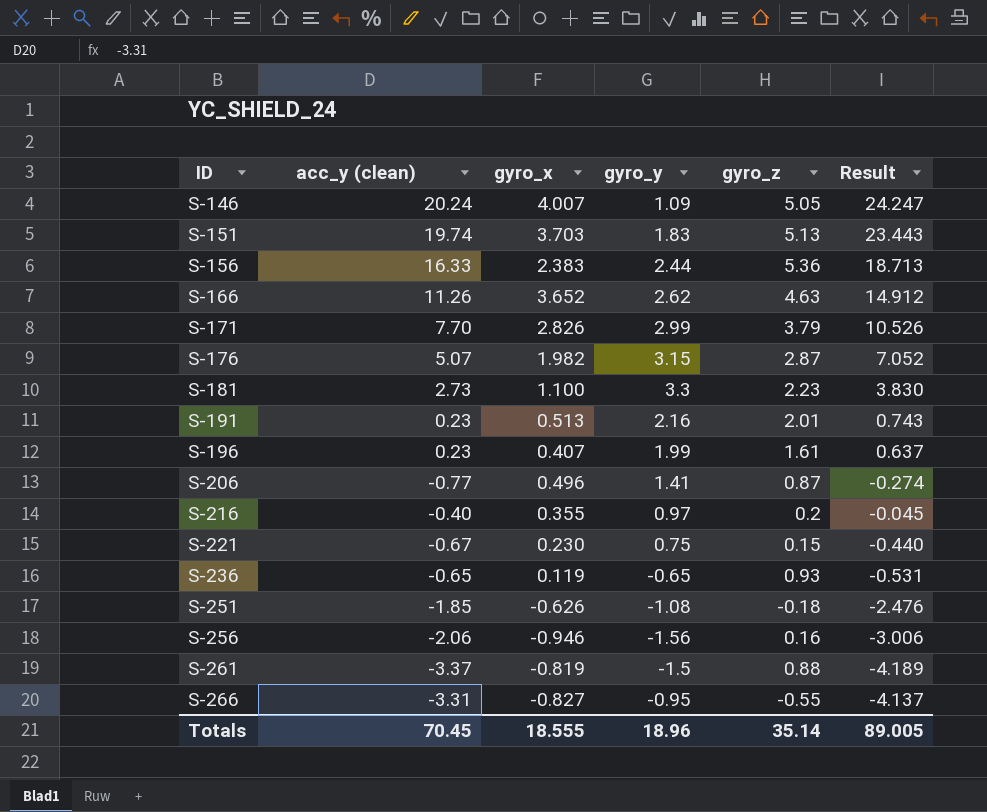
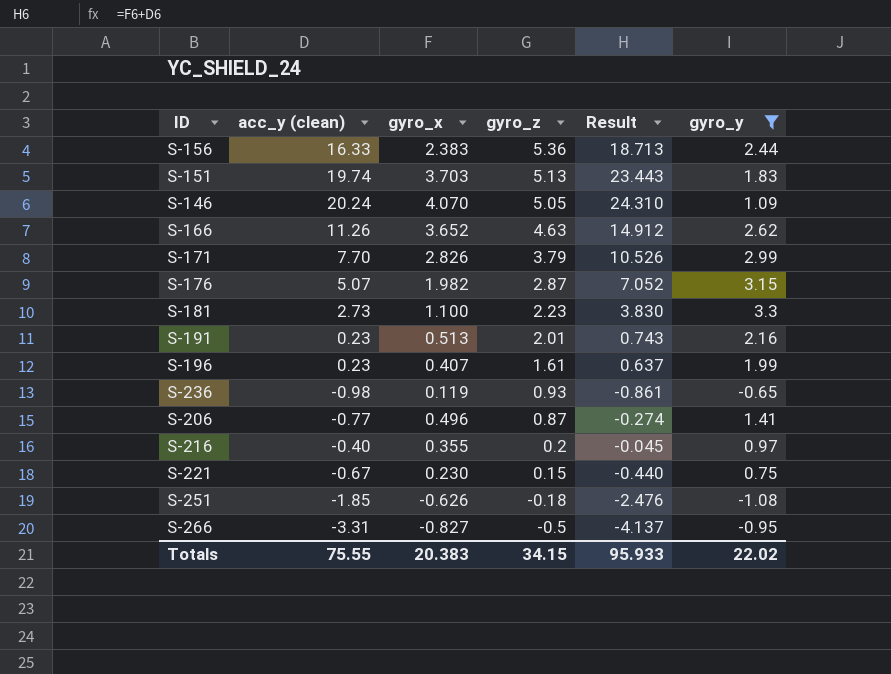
filter: none -> gyro_y >= -1.08
row order: ID ascending -> gyro_z descending
column gyro_y | position: 4 -> 6
S-146 | gyro_x: 4.007 -> 4.070
S-146 | Result: 24.247 -> 24.310
S-236 | acc_y (clean): -0.65 -> -0.98
S-236 | Result: -0.531 -> -0.861
S-266 | gyro_z: -0.55 -> -0.5
Totals | acc_y (clean): 70.45 -> 75.55
Totals | gyro_x: 18.555 -> 20.383
Totals | gyro_z: 35.14 -> 34.15
Totals | Result: 89.005 -> 95.933
Totals | gyro_y: 18.96 -> 22.02

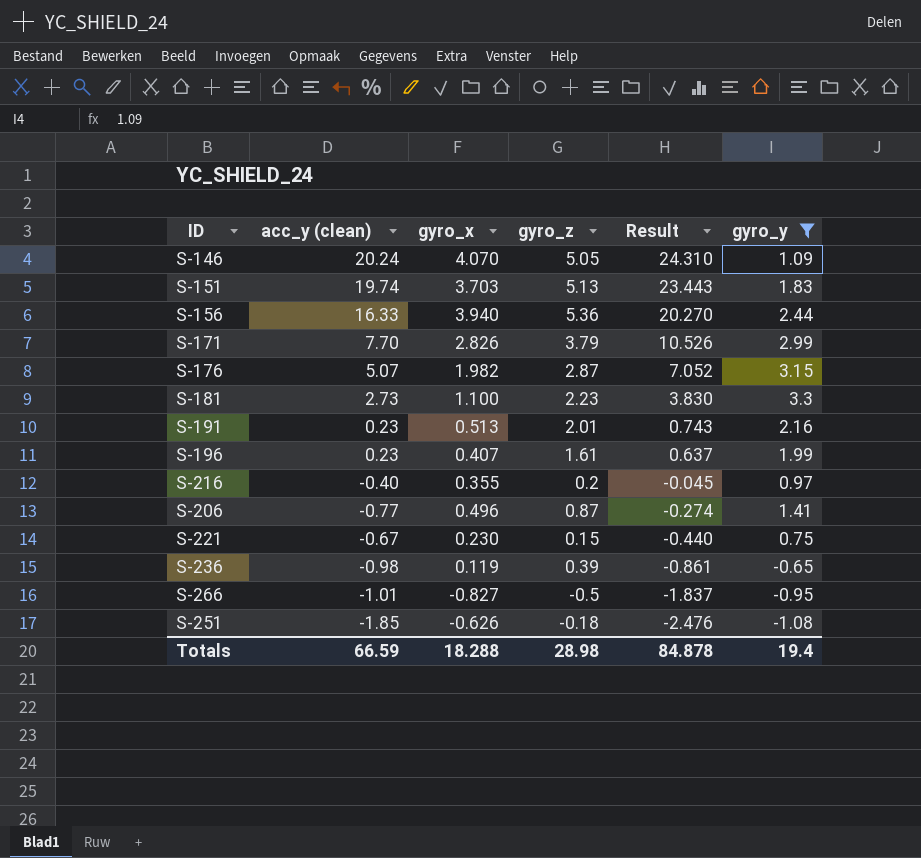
row order: gyro_z descending -> Result descending
row S-166: 11.26 | 3.652 | 4.63 | 14.912 | 2.62 -> none
S-156 | gyro_x: 2.383 -> 3.940
S-156 | Result: 18.713 -> 20.270
S-236 | gyro_z: 0.93 -> 0.39
S-266 | acc_y (clean): -3.31 -> -1.01
S-266 | Result: -4.137 -> -1.837
Totals | acc_y (clean): 75.55 -> 66.59
Totals | gyro_x: 20.383 -> 18.288
Totals | gyro_z: 34.15 -> 28.98
Totals | Result: 95.933 -> 84.878
Totals | gyro_y: 22.02 -> 19.4

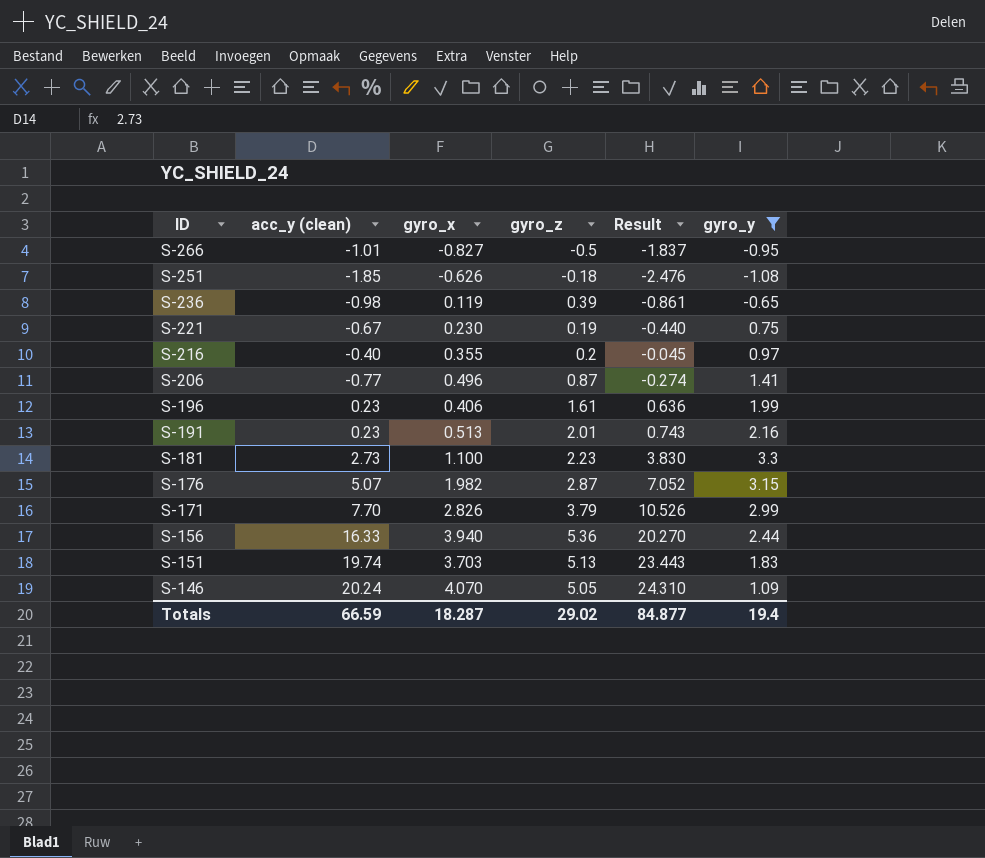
row order: Result descending -> ID descending
S-221 | gyro_z: 0.15 -> 0.19
S-196 | gyro_x: 0.407 -> 0.406
S-196 | Result: 0.637 -> 0.636
Totals | gyro_x: 18.288 -> 18.287
Totals | gyro_z: 28.98 -> 29.02
Totals | Result: 84.878 -> 84.877

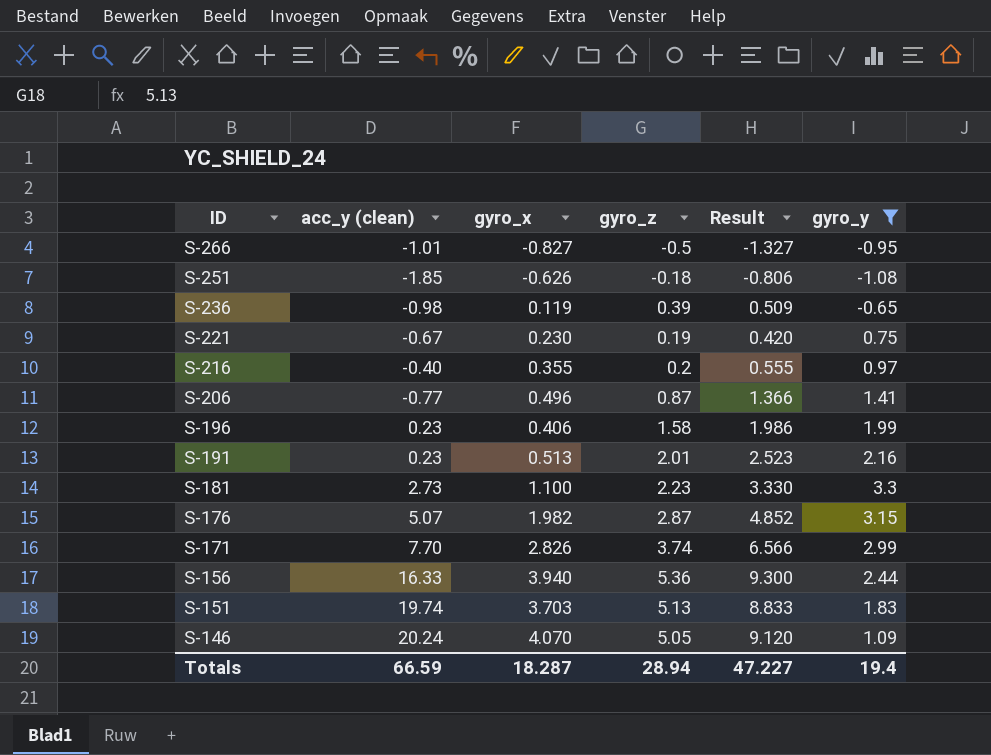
column Result | formula: [acc_y (clean)] + [gyro_x] -> [gyro_x] + [gyro_z]
S-196 | gyro_z: 1.61 -> 1.58
S-171 | gyro_z: 3.79 -> 3.74
Totals | gyro_z: 29.02 -> 28.94
Totals | Result: 84.877 -> 47.227

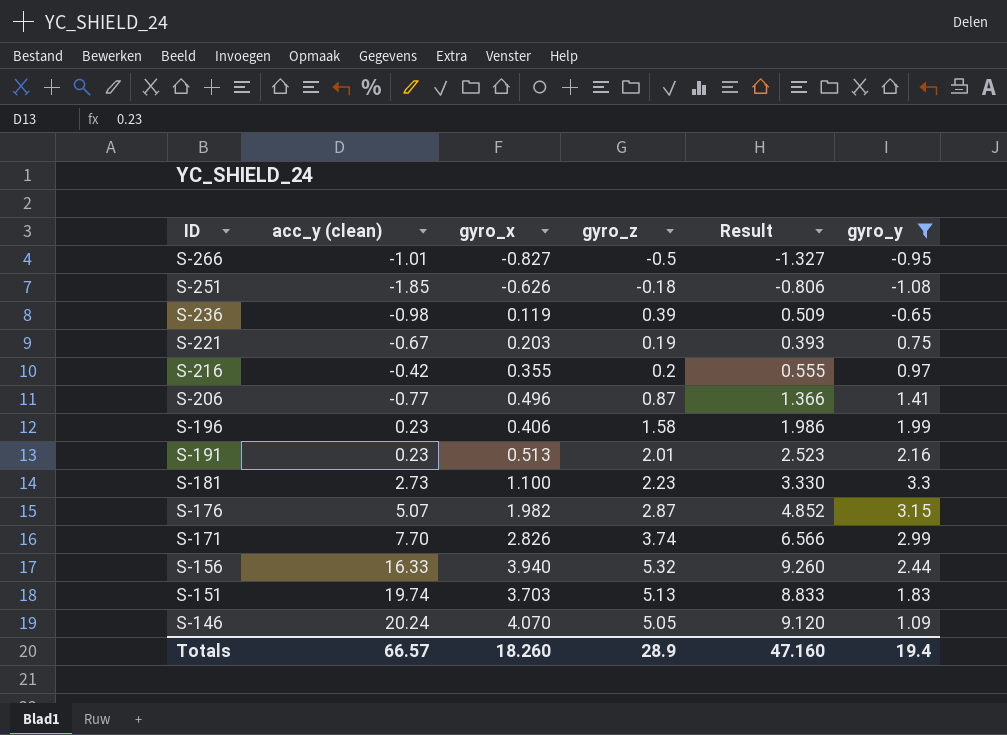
S-221 | gyro_x: 0.230 -> 0.203
S-221 | Result: 0.420 -> 0.393
S-216 | acc_y (clean): -0.40 -> -0.42
S-156 | gyro_z: 5.36 -> 5.32
S-156 | Result: 9.300 -> 9.260
Totals | acc_y (clean): 66.59 -> 66.57
Totals | gyro_x: 18.287 -> 18.260
Totals | gyro_z: 28.94 -> 28.9
Totals | Result: 47.227 -> 47.160

